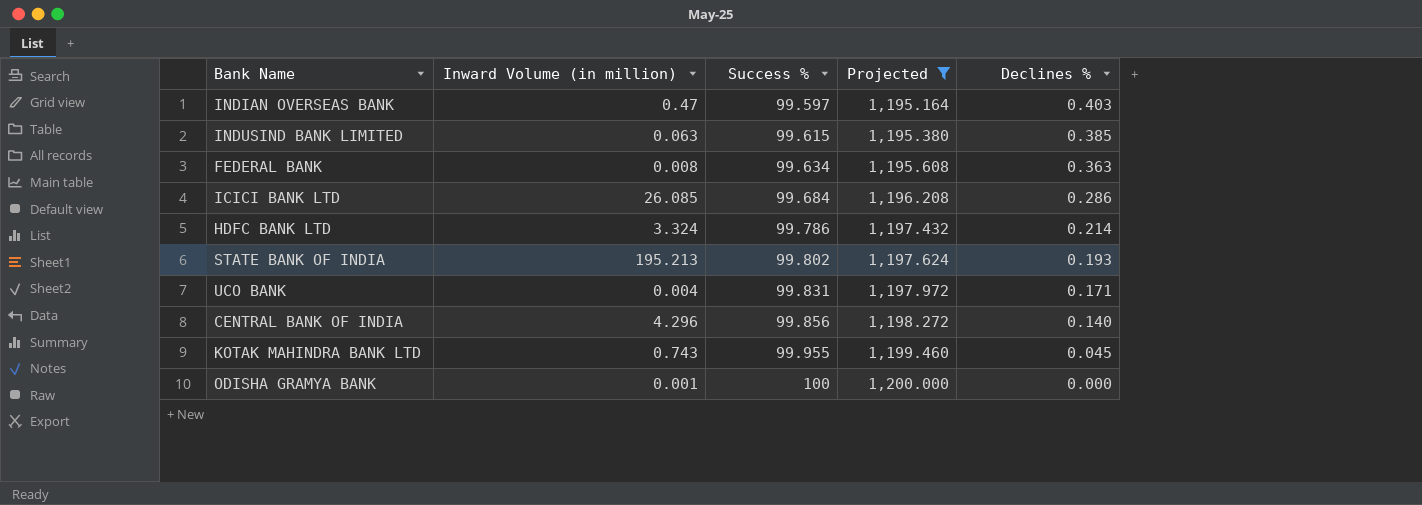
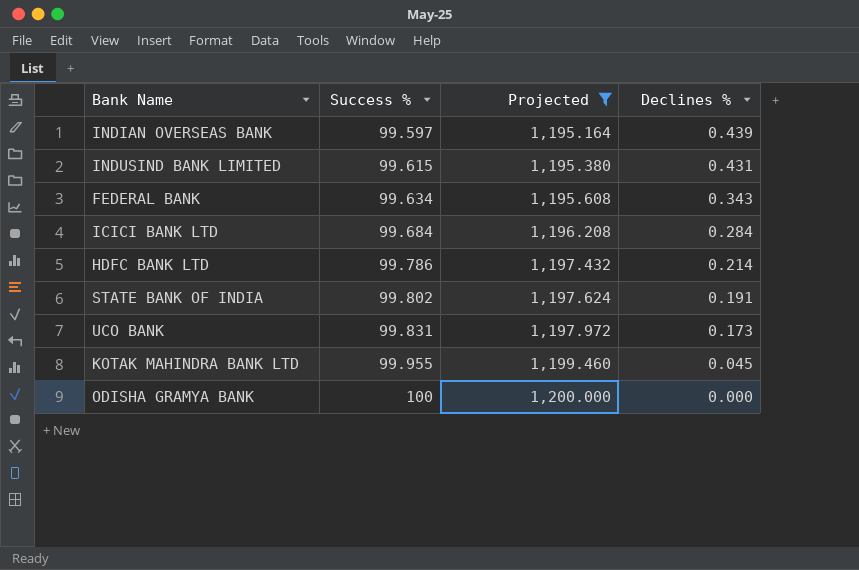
column Inward Volume (in million) | position: 2 -> none
row CENTRAL BANK OF INDIA: 4.296 | 99.856 | 1,198.272 | 0.140 -> none
INDIAN OVERSEAS BANK | Declines %: 0.403 -> 0.439
INDUSIND BANK LIMITED | Declines %: 0.385 -> 0.431
FEDERAL BANK | Declines %: 0.363 -> 0.343
ICICI BANK LTD | Declines %: 0.286 -> 0.284
STATE BANK OF INDIA | Declines %: 0.193 -> 0.191
UCO BANK | Declines %: 0.171 -> 0.173

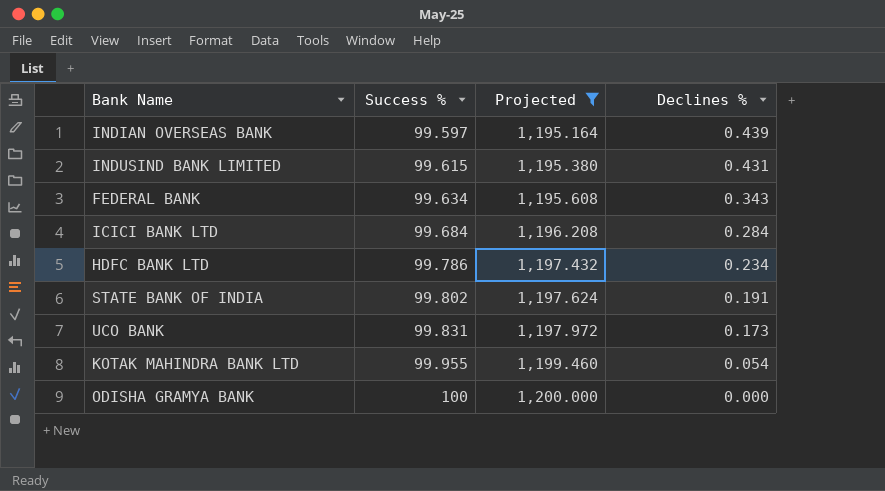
HDFC BANK LTD | Declines %: 0.214 -> 0.234
KOTAK MAHINDRA BANK LTD | Declines %: 0.045 -> 0.054

